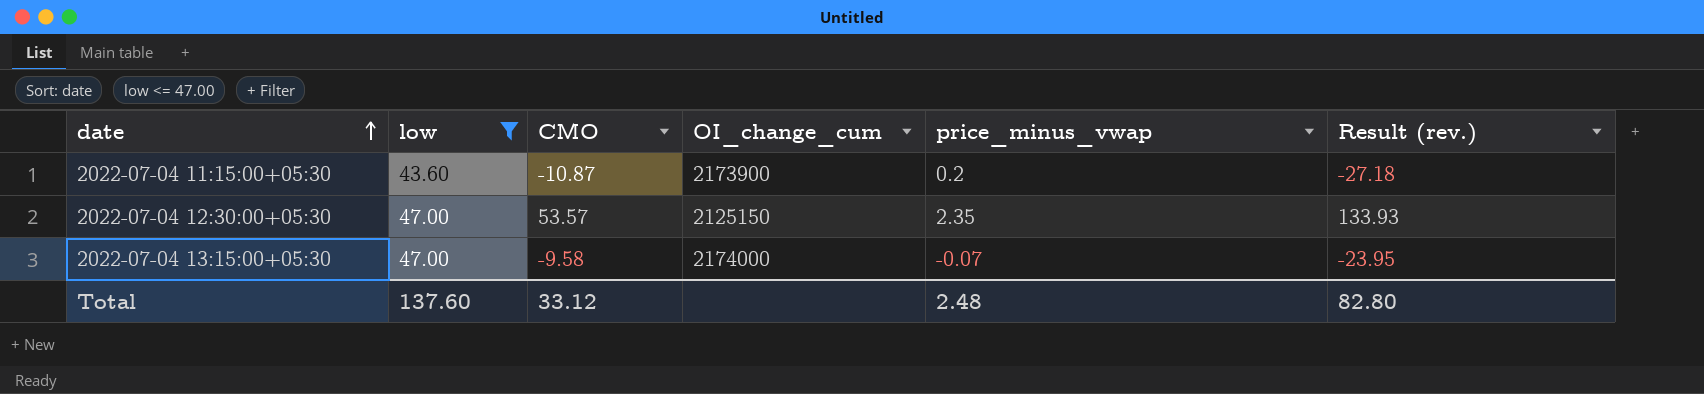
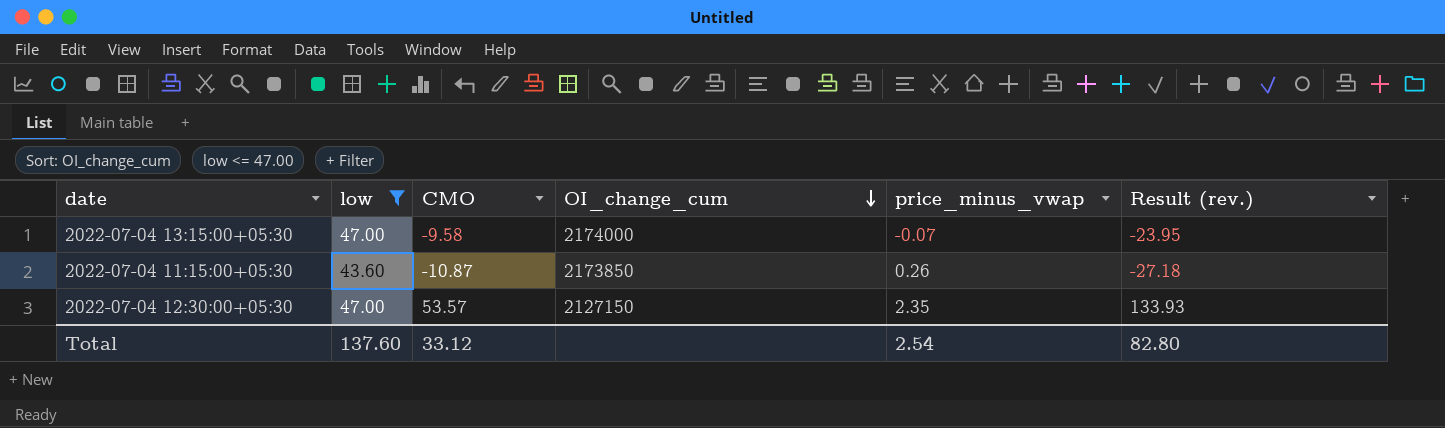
row order: date ascending -> OI_change_cum descending
2022-07-04 11:15:00+05:30 | OI_change_cum: 2173900 -> 2173850
2022-07-04 11:15:00+05:30 | price_minus_vwap: 0.2 -> 0.26
2022-07-04 12:30:00+05:30 | OI_change_cum: 2125150 -> 2127150
Total | price_minus_vwap: 2.48 -> 2.54

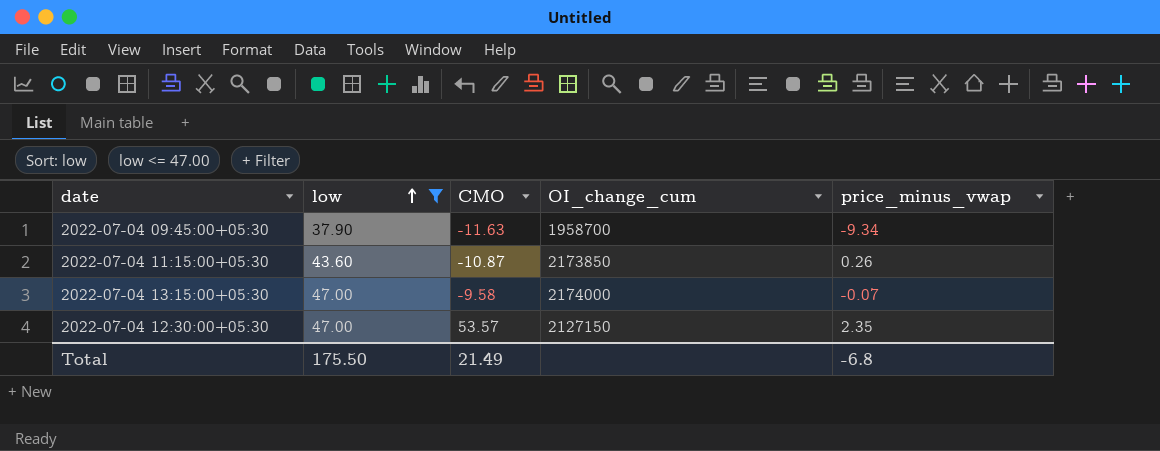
row order: OI_change_cum descending -> low ascending
column Result (rev.) | formula: [CMO] * 2.5 -> none
row 2022-07-04 09:45:00+05:30: none -> 37.90 | -11.63 | 1958700 | -9.34
Total | low: 137.60 -> 175.50
Total | CMO: 33.12 -> 21.49
Total | price_minus_vwap: 2.54 -> -6.8

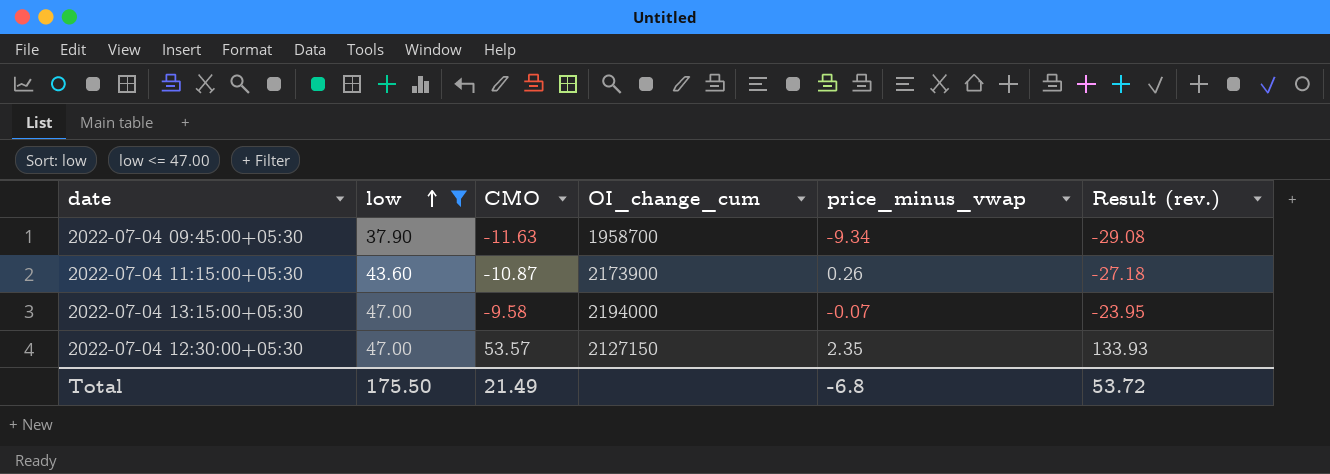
column Result (rev.) | formula: none -> [CMO] * 2.5
2022-07-04 11:15:00+05:30 | OI_change_cum: 2173850 -> 2173900
2022-07-04 13:15:00+05:30 | OI_change_cum: 2174000 -> 2194000

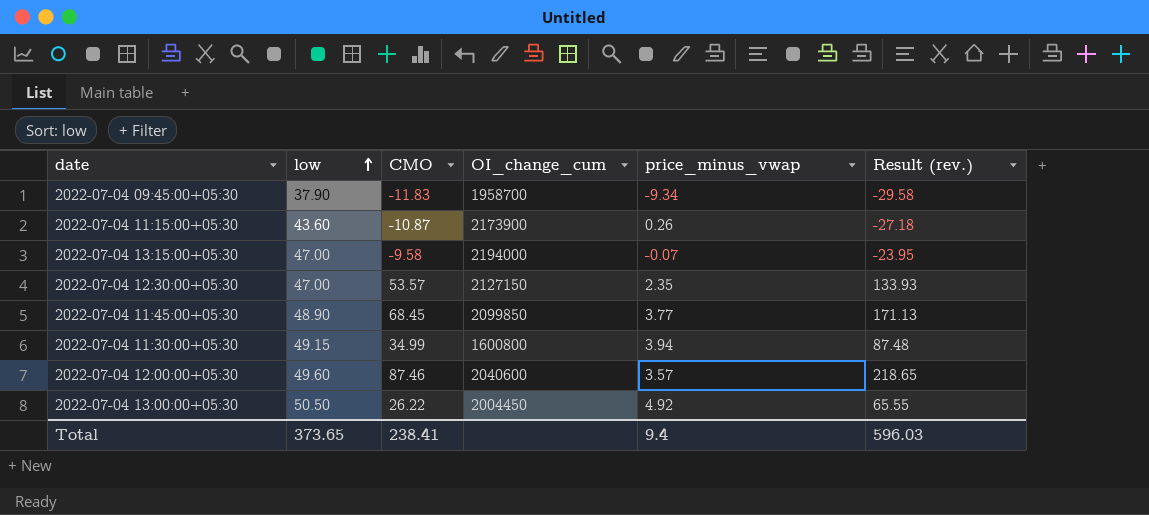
filter: low <= 47.00 -> none
2022-07-04 09:45:00+05:30 | CMO: -11.63 -> -11.83
2022-07-04 09:45:00+05:30 | Result (rev.): -29.08 -> -29.58
Total | low: 175.50 -> 373.65
Total | CMO: 21.49 -> 238.41
Total | price_minus_vwap: -6.8 -> 9.4
Total | Result (rev.): 53.72 -> 596.03

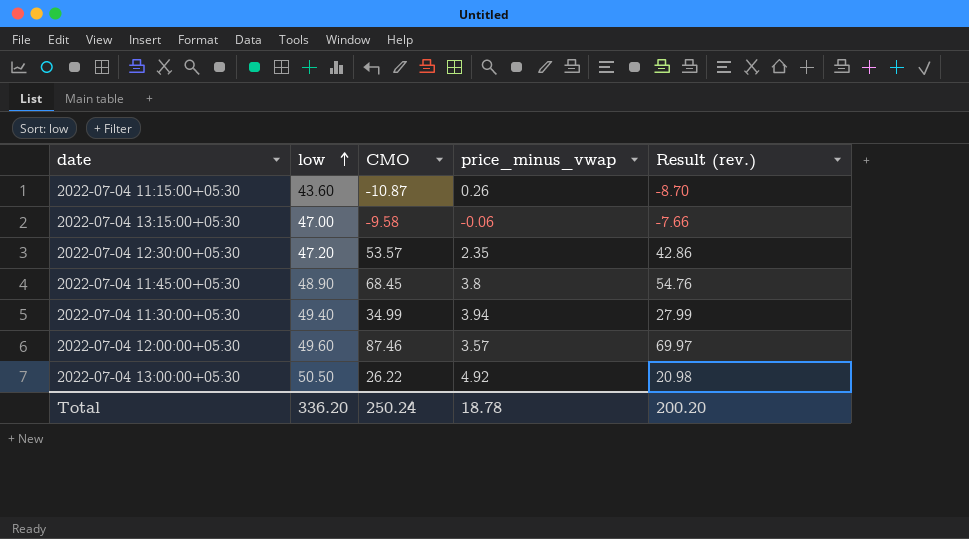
column OI_change_cum | position: 4 -> none
column Result (rev.) | formula: [CMO] * 2.5 -> [CMO] * 0.8
row 2022-07-04 09:45:00+05:30: 37.90 | -11.83 | 1958700 | -9.34 | -29.58 -> none
2022-07-04 13:15:00+05:30 | price_minus_vwap: -0.07 -> -0.06
2022-07-04 12:30:00+05:30 | low: 47.00 -> 47.20
2022-07-04 11:45:00+05:30 | price_minus_vwap: 3.77 -> 3.8
2022-07-04 11:30:00+05:30 | low: 49.15 -> 49.40
Total | low: 373.65 -> 336.20
Total | CMO: 238.41 -> 250.24
Total | price_minus_vwap: 9.4 -> 18.78
Total | Result (rev.): 596.03 -> 200.20

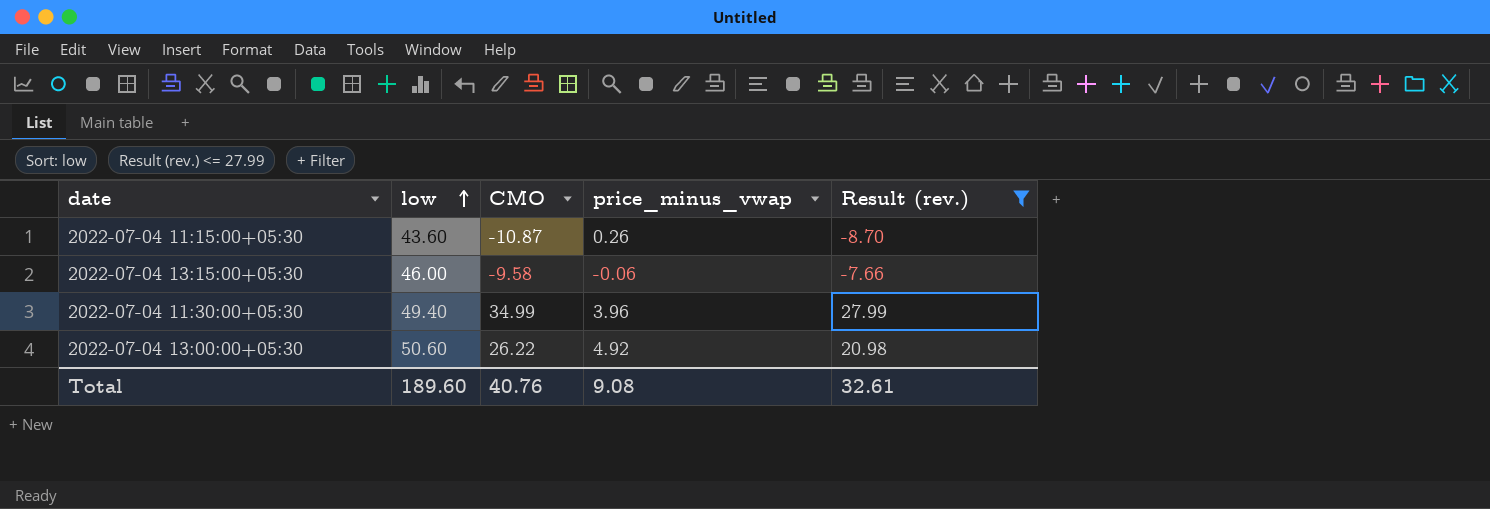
filter: none -> Result (rev.) <= 27.99
2022-07-04 13:15:00+05:30 | low: 47.00 -> 46.00
2022-07-04 11:30:00+05:30 | price_minus_vwap: 3.94 -> 3.96
2022-07-04 13:00:00+05:30 | low: 50.50 -> 50.60
Total | low: 336.20 -> 189.60
Total | CMO: 250.24 -> 40.76
Total | price_minus_vwap: 18.78 -> 9.08
Total | Result (rev.): 200.20 -> 32.61

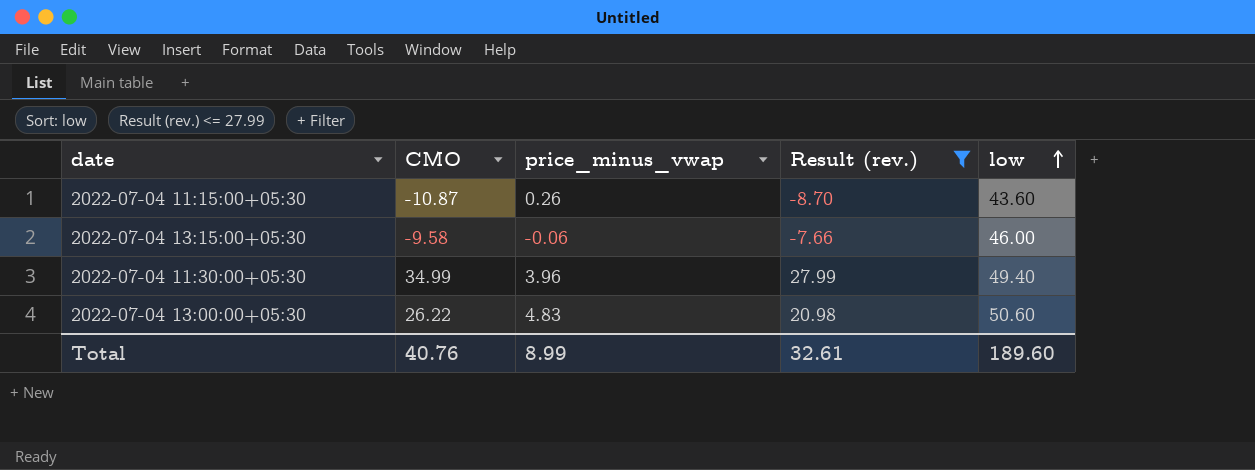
column low | position: 2 -> 5
2022-07-04 13:00:00+05:30 | price_minus_vwap: 4.92 -> 4.83
Total | price_minus_vwap: 9.08 -> 8.99

